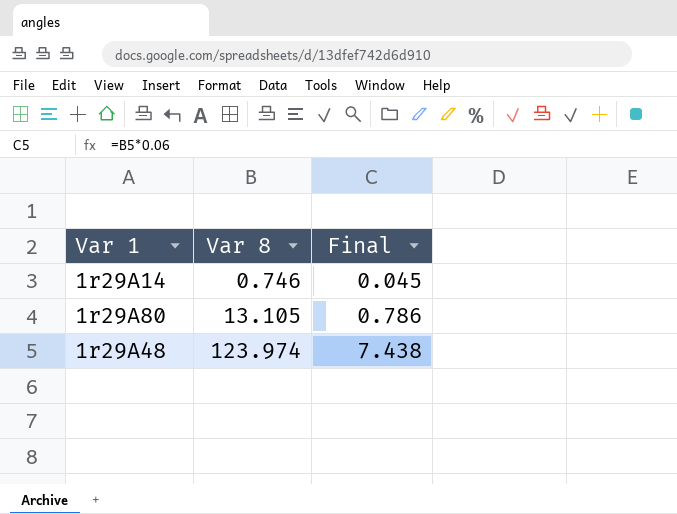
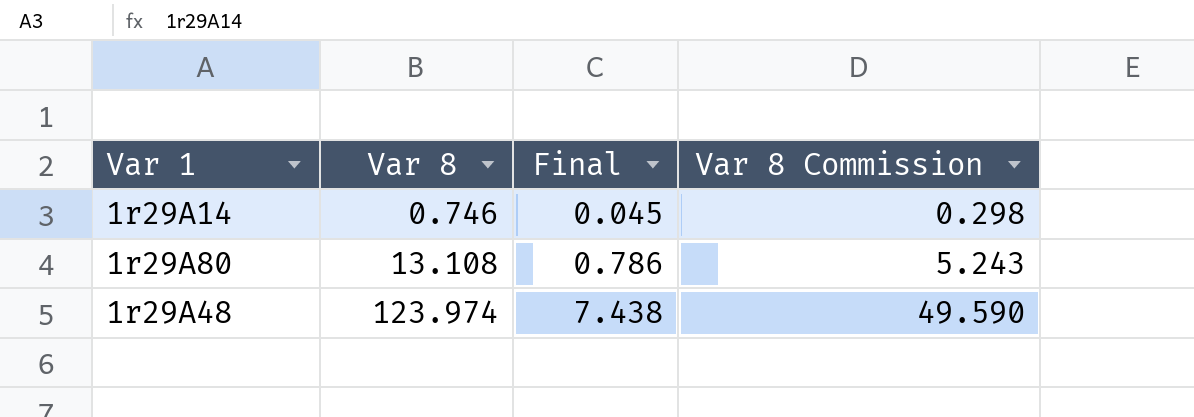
column Var 8 Commission | formula: none -> [Var 8] * 0.4
1r29A80 | Var 8: 13.105 -> 13.108

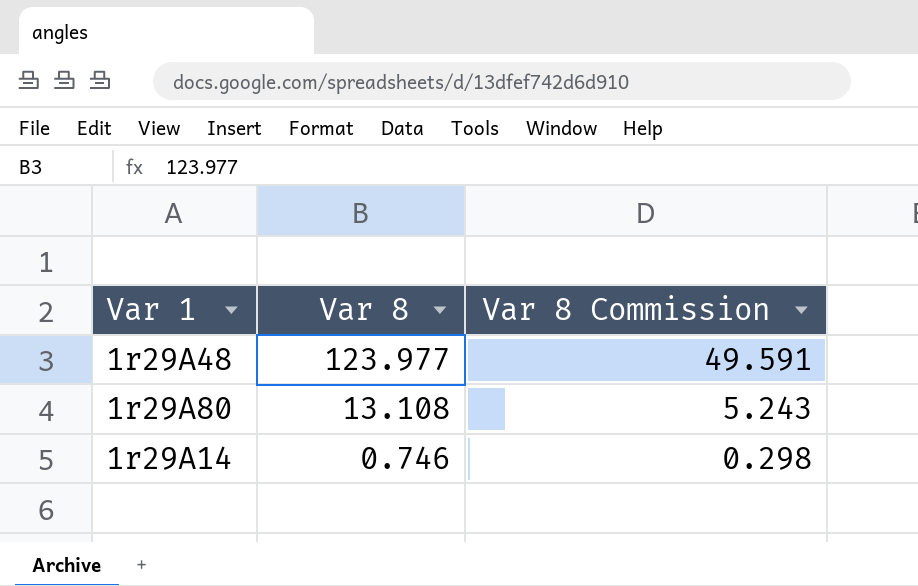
row order: Var 8 ascending -> Var 8 descending
column Final | formula: [Var 8] * 0.06 -> none
1r29A48 | Var 8: 123.974 -> 123.977
1r29A48 | Var 8 Commission: 49.590 -> 49.591

